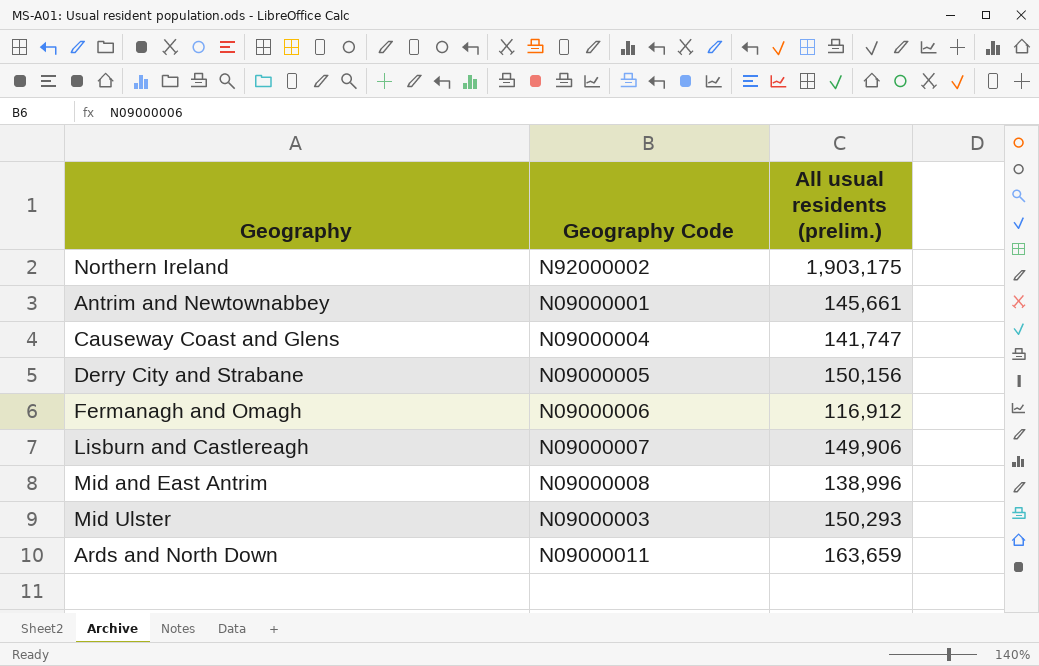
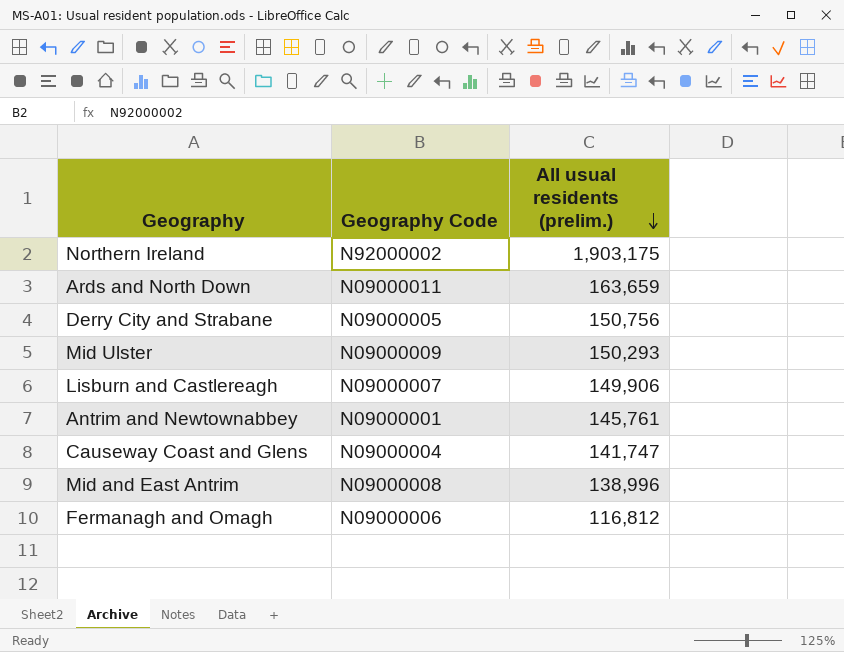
row order: none -> All usual residents (prelim.) descending
Derry City and Strabane | All usual residents (prelim.): 150,156 -> 150,756
Mid Ulster | Geography Code: N09000003 -> N09000009
Antrim and Newtownabbey | All usual residents (prelim.): 145,661 -> 145,761
Fermanagh and Omagh | All usual residents (prelim.): 116,912 -> 116,812

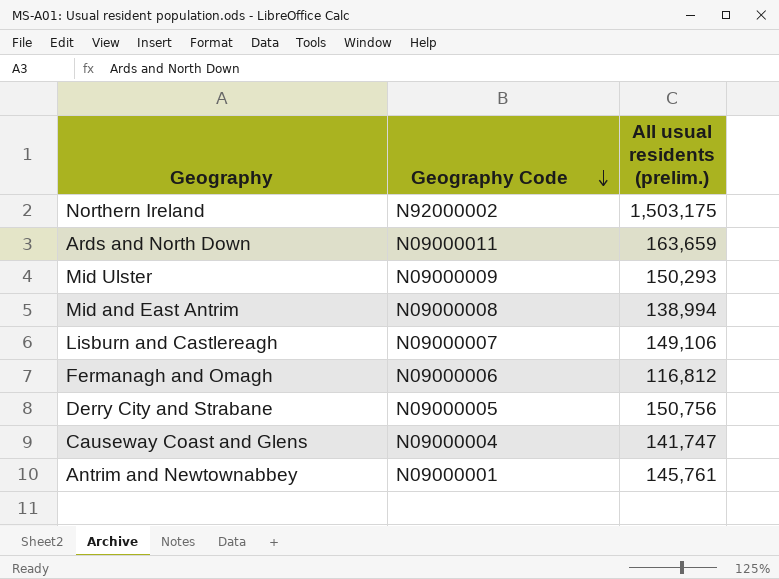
row order: All usual residents (prelim.) descending -> Geography Code descending
Northern Ireland | All usual residents (prelim.): 1,903,175 -> 1,503,175
Mid and East Antrim | All usual residents (prelim.): 138,996 -> 138,994
Lisburn and Castlereagh | All usual residents (prelim.): 149,906 -> 149,106

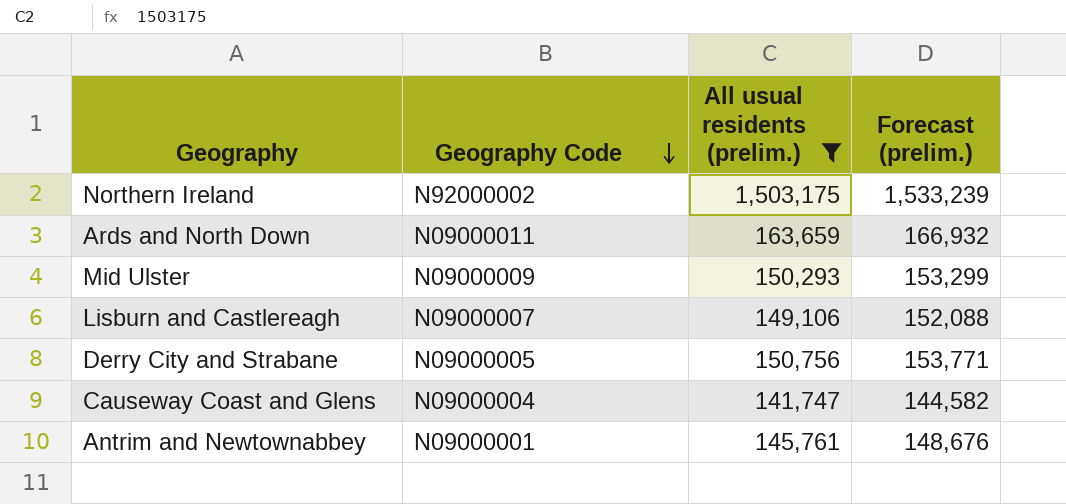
filter: none -> All usual residents (prelim.) >= 141,747
column Forecast (prelim.) | formula: none -> [All usual residents (prelim.)] * 1.02

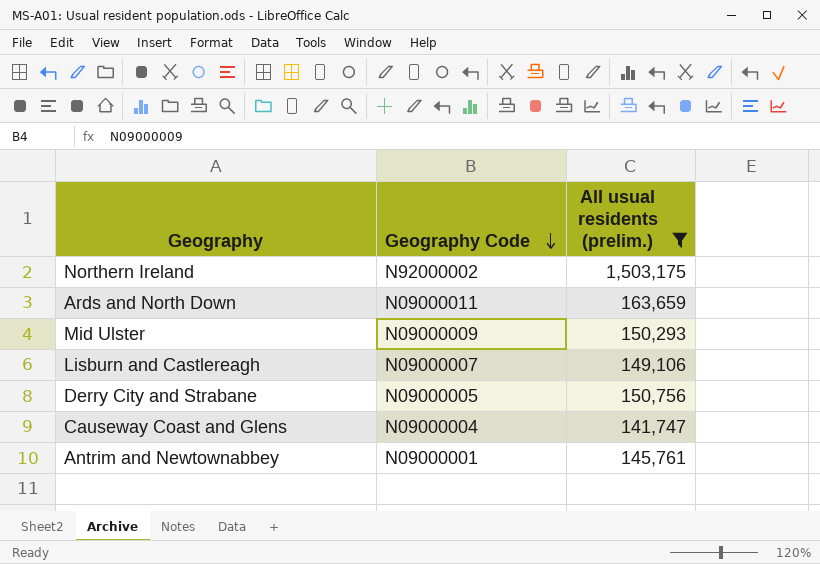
column Forecast (prelim.) | formula: [All usual residents (prelim.)] * 1.02 -> none

